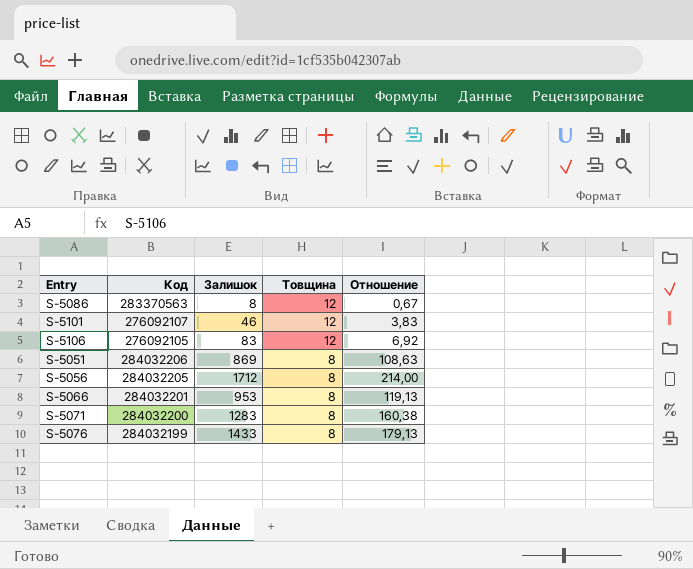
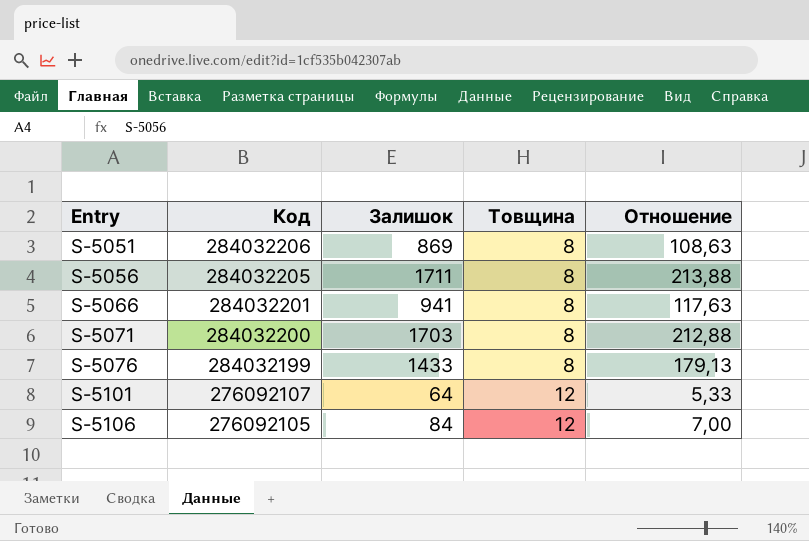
row order: Товщина descending -> Entry ascending
row S-5086: 283370563 | 8 | 12 | 0,67 -> none
S-5056 | Залишок: 1712 -> 1711
S-5056 | Отношение: 214,00 -> 213,88
S-5066 | Залишок: 953 -> 941
S-5066 | Отношение: 119,13 -> 117,63
S-5071 | Залишок: 1283 -> 1703
S-5071 | Отношение: 160,38 -> 212,88
S-5101 | Залишок: 46 -> 64
S-5101 | Отношение: 3,83 -> 5,33
S-5106 | Залишок: 83 -> 84
S-5106 | Отношение: 6,92 -> 7,00

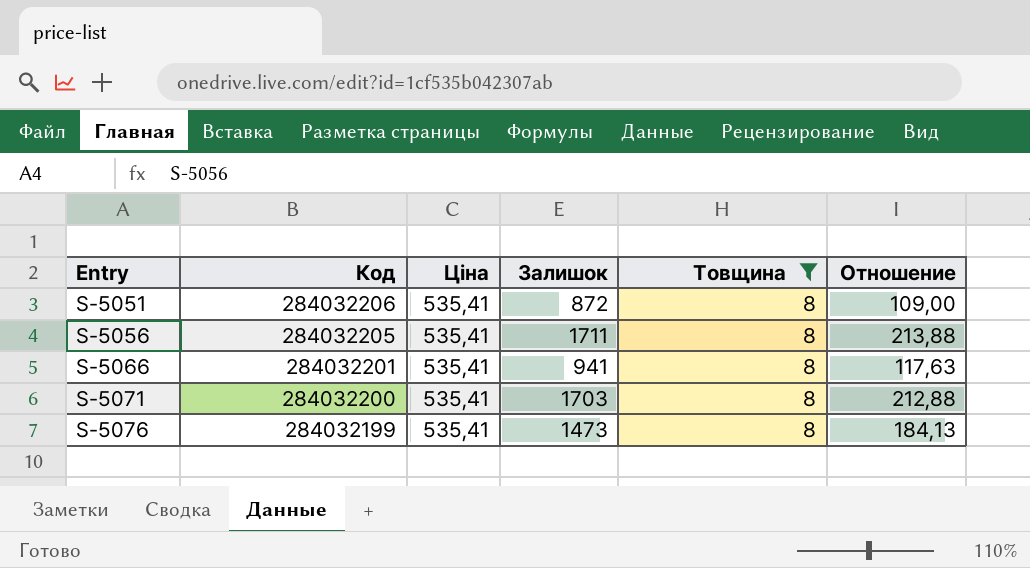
filter: none -> Товщина = 8
column Ціна | position: none -> 3
S-5051 | Залишок: 869 -> 872
S-5051 | Отношение: 108,63 -> 109,00
S-5076 | Залишок: 1433 -> 1473
S-5076 | Отношение: 179,13 -> 184,13

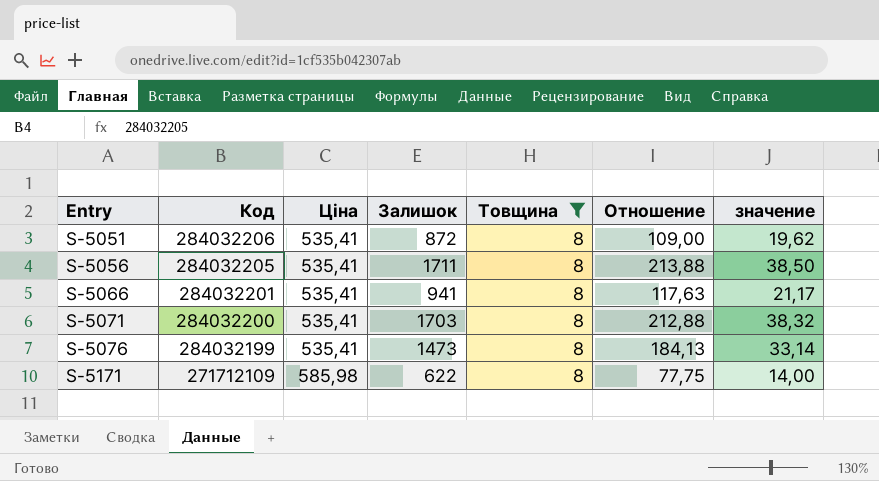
column значение | formula: none -> [Отношение] * 0,18
row S-5171: none -> 271712109 | 585,98 | 622 | 8 | 77,75 | 14,00

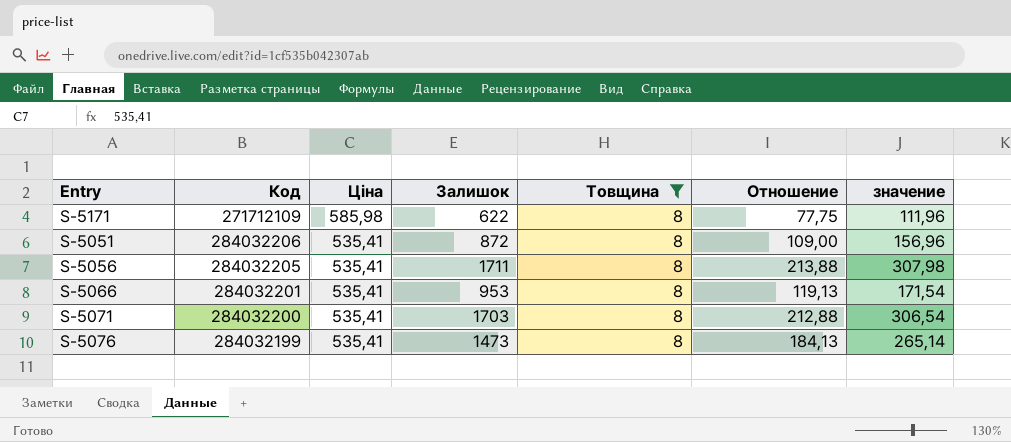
row order: Entry ascending -> Ціна descending
column значение | formula: [Отношение] * 0,18 -> [Залишок] * 0,18
S-5066 | Залишок: 941 -> 953
S-5066 | Отношение: 117,63 -> 119,13

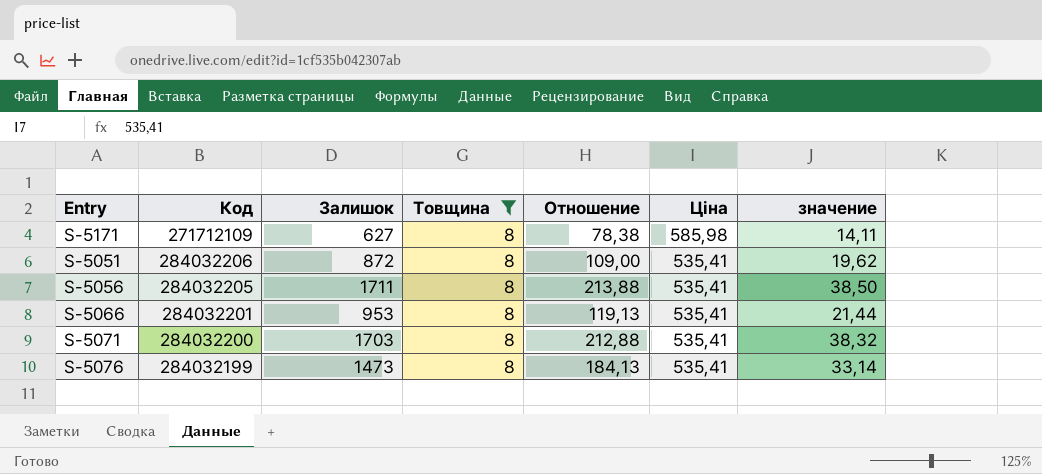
column Ціна | position: 3 -> 6
column значение | formula: [Залишок] * 0,18 -> [Отношение] * 0,18
S-5171 | Залишок: 622 -> 627
S-5171 | Отношение: 77,75 -> 78,38

